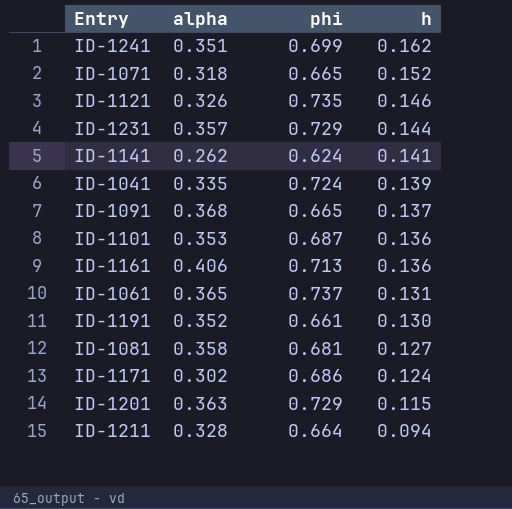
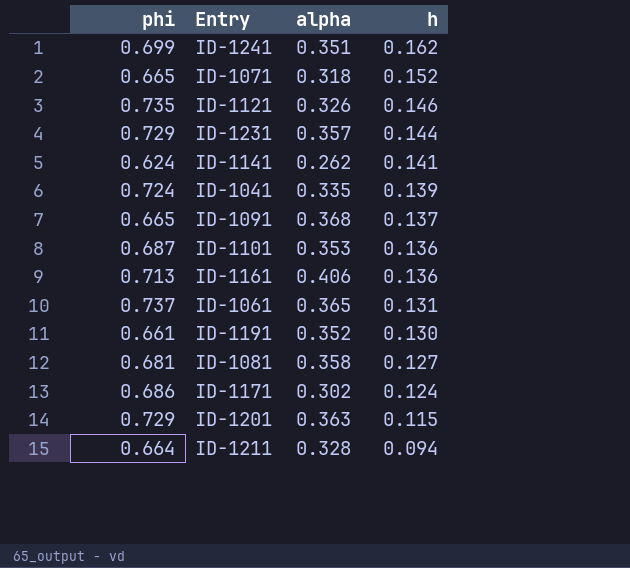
column phi | position: 3 -> 1

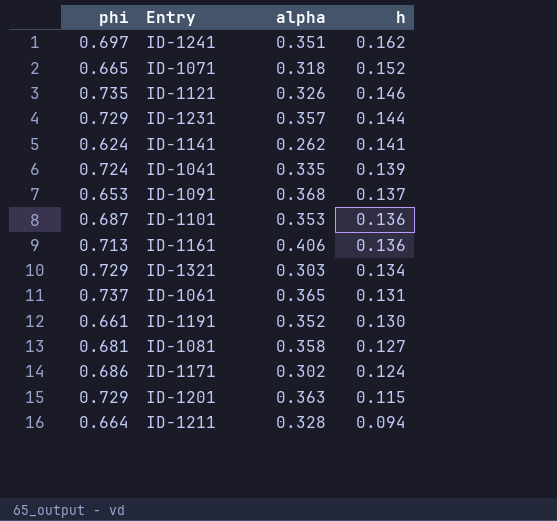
ID-1241 | phi: 0.699 -> 0.697
ID-1091 | phi: 0.665 -> 0.653
row ID-1321: none -> 0.729 | 0.303 | 0.134

